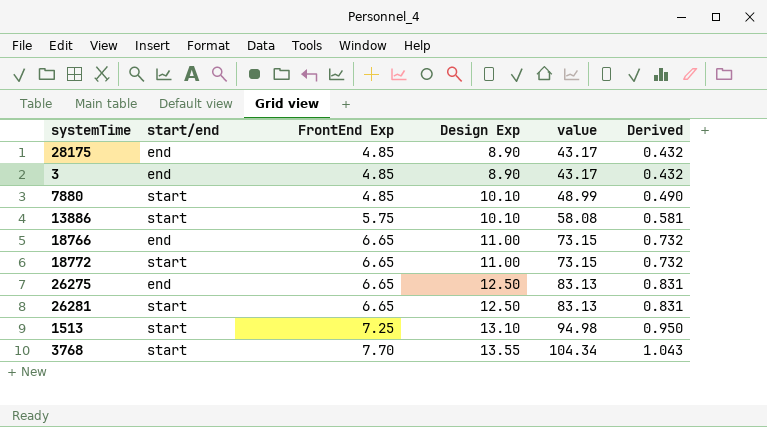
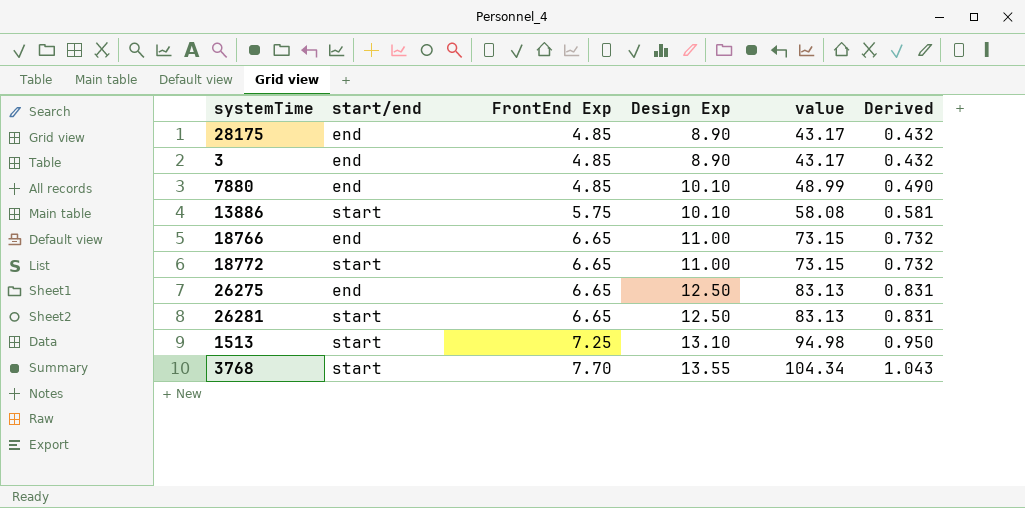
7880 | start/end: start -> end

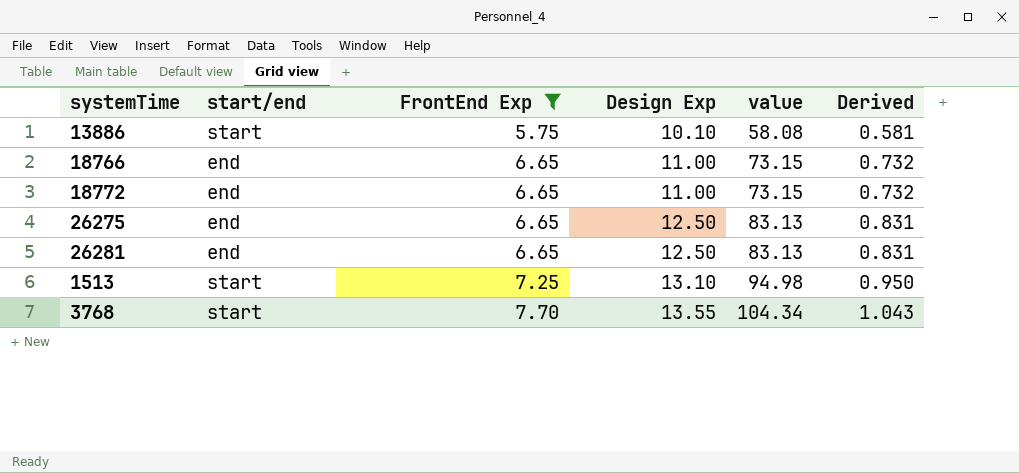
filter: none -> FrontEnd Exp != 4.85
18772 | start/end: start -> end
26281 | start/end: start -> end

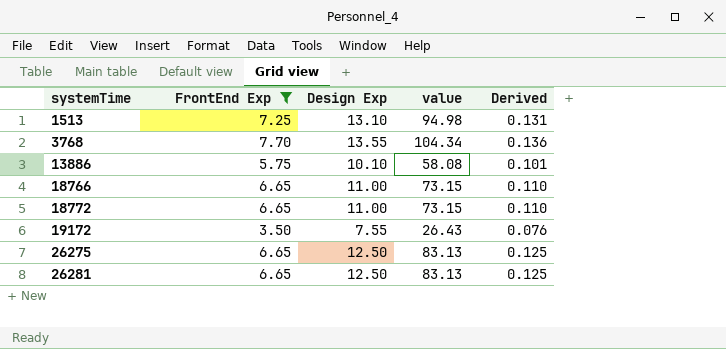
row order: FrontEnd Exp ascending -> systemTime ascending
column start/end | position: 2 -> none
column Derived | formula: [value] * 0.01 -> [Design Exp] * 0.01
row 19172: none -> 3.50 | 7.55 | 26.43 | 0.076

